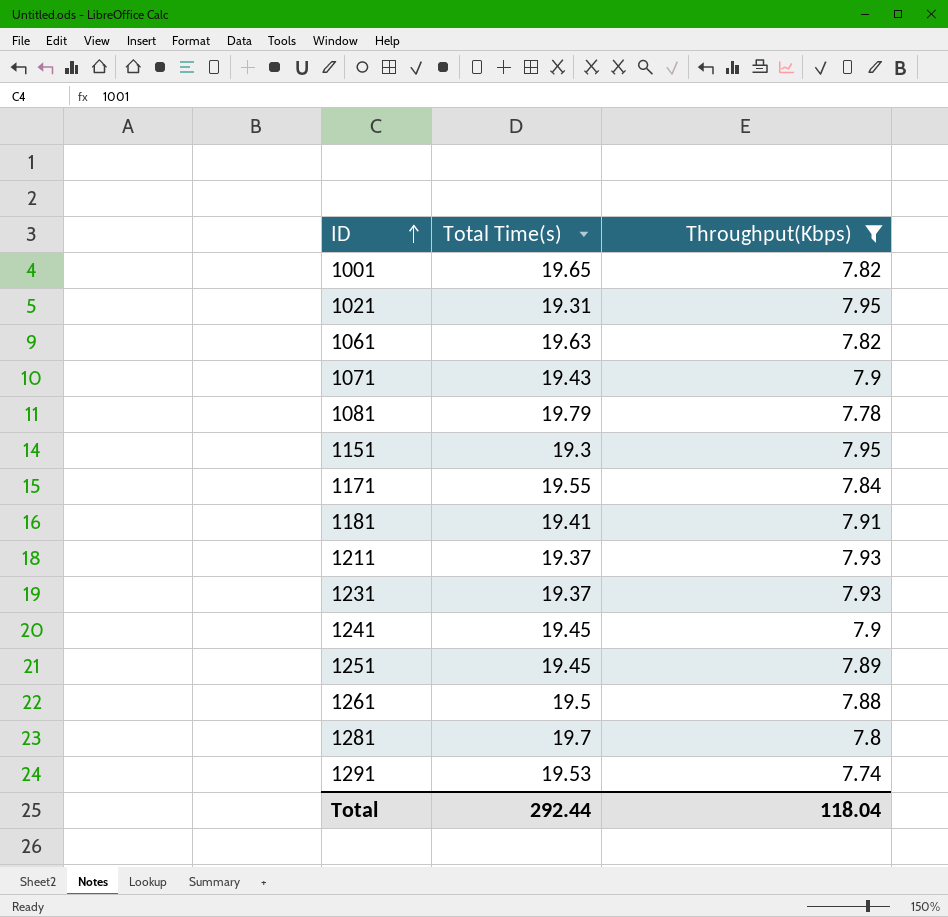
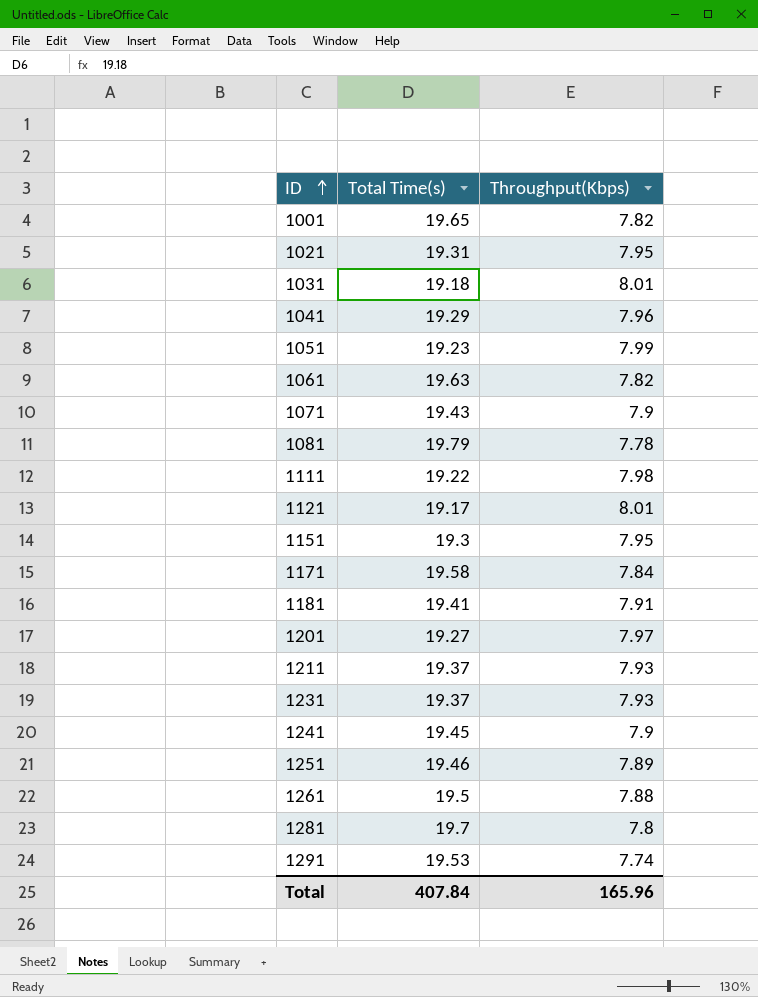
filter: Throughput(Kbps) <= 7.95 -> none
1171 | Total Time(s): 19.55 -> 19.58
1251 | Total Time(s): 19.45 -> 19.46
Total | Total Time(s): 292.44 -> 407.84
Total | Throughput(Kbps): 118.04 -> 165.96

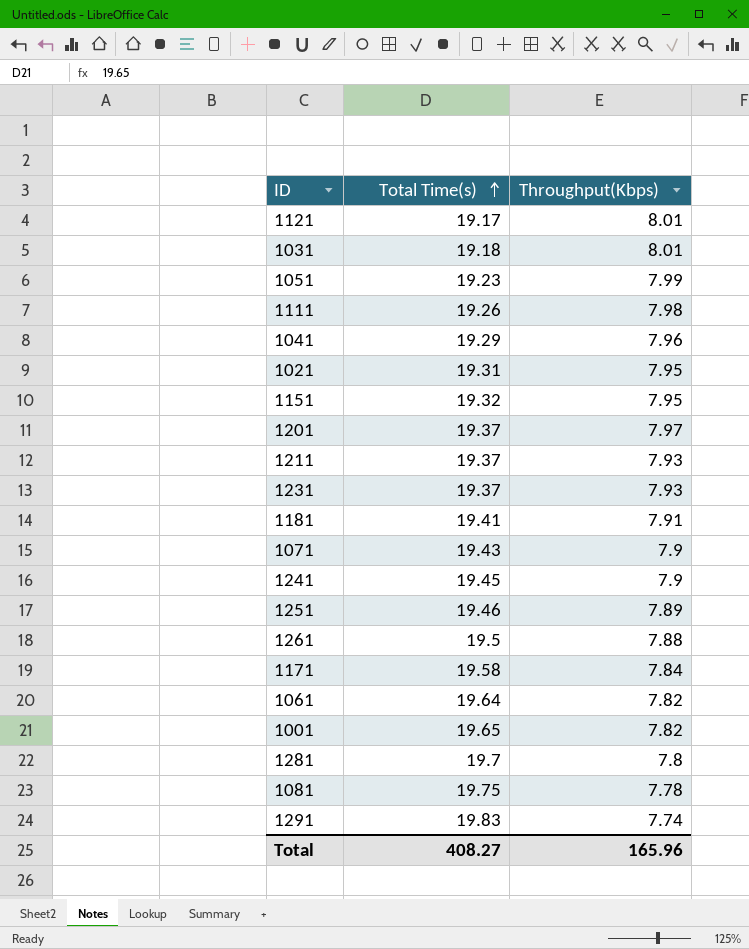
row order: ID ascending -> Total Time(s) ascending
1111 | Total Time(s): 19.22 -> 19.26
1151 | Total Time(s): 19.3 -> 19.32
1201 | Total Time(s): 19.27 -> 19.37
1061 | Total Time(s): 19.63 -> 19.64
1081 | Total Time(s): 19.79 -> 19.75
1291 | Total Time(s): 19.53 -> 19.83
Total | Total Time(s): 407.84 -> 408.27

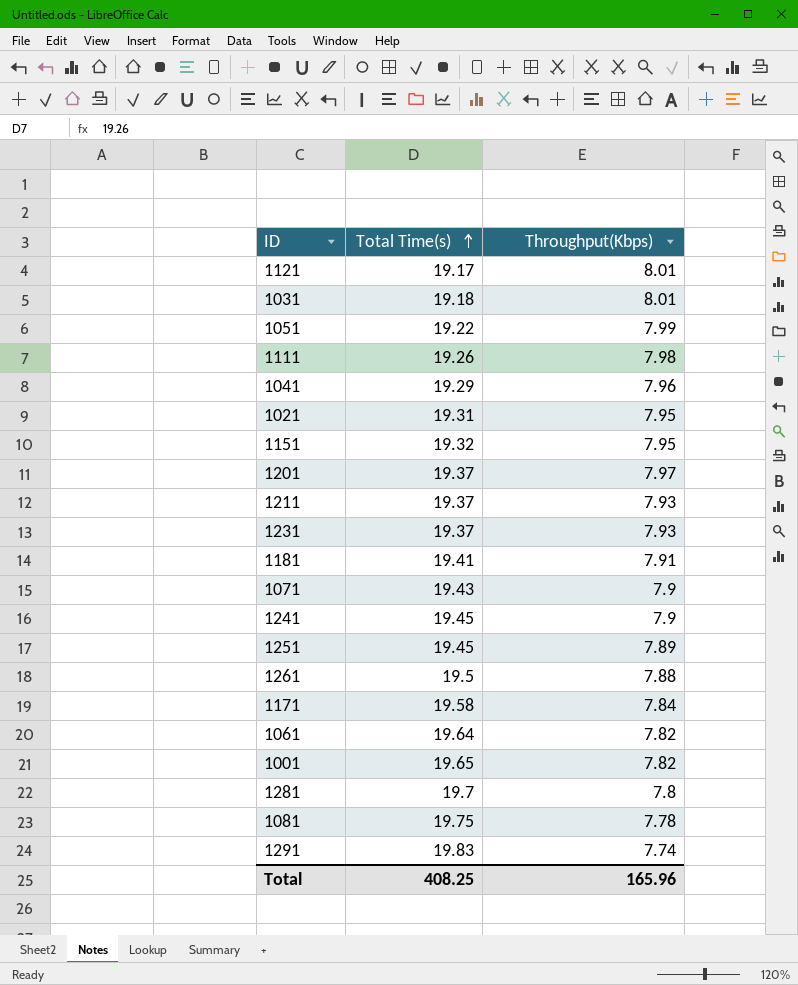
1051 | Total Time(s): 19.23 -> 19.22
1251 | Total Time(s): 19.46 -> 19.45
Total | Total Time(s): 408.27 -> 408.25

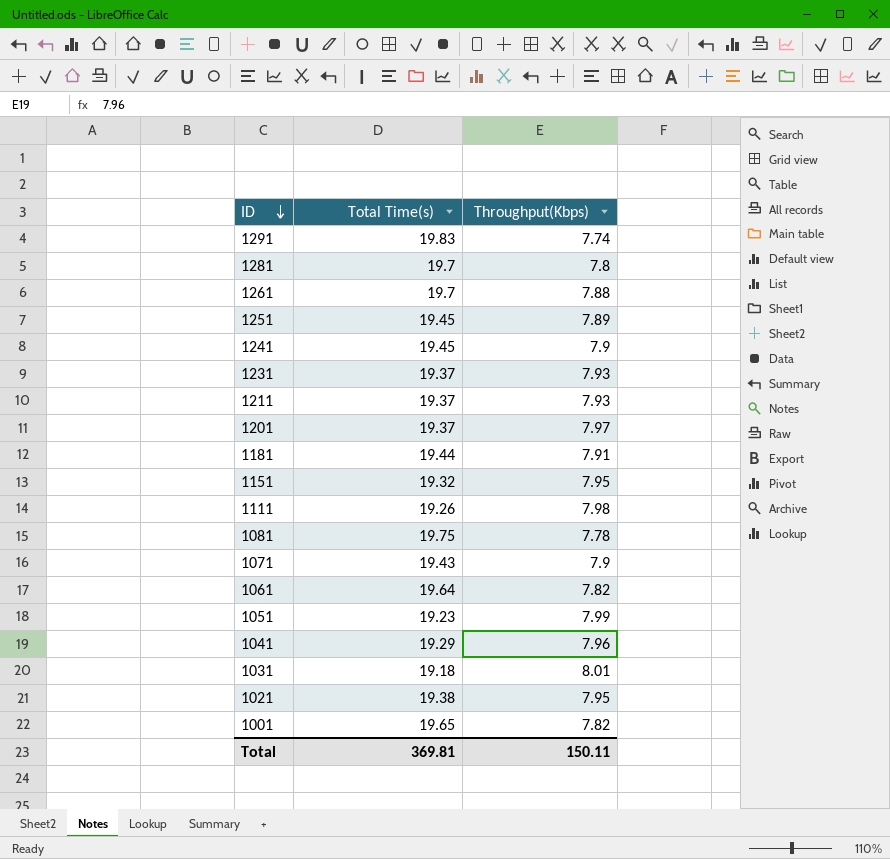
row order: Total Time(s) ascending -> ID descending
row 1121: 19.17 | 8.01 -> none
row 1171: 19.58 | 7.84 -> none
1261 | Total Time(s): 19.5 -> 19.7
1181 | Total Time(s): 19.41 -> 19.44
1051 | Total Time(s): 19.22 -> 19.23
1021 | Total Time(s): 19.31 -> 19.38
Total | Total Time(s): 408.25 -> 369.81
Total | Throughput(Kbps): 165.96 -> 150.11

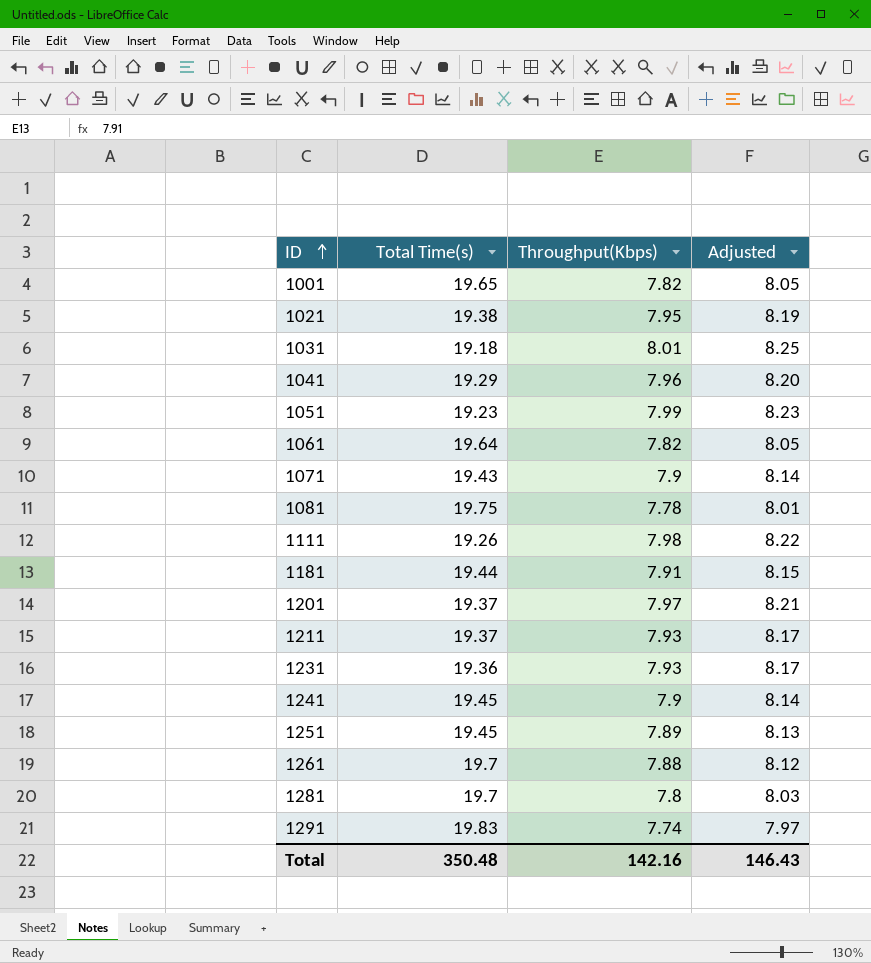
row order: ID descending -> ID ascending
column Adjusted | formula: none -> [Throughput(Kbps)] * 1.03
row 1151: 19.32 | 7.95 -> none
1231 | Total Time(s): 19.37 -> 19.36
Total | Total Time(s): 369.81 -> 350.48
Total | Throughput(Kbps): 150.11 -> 142.16

